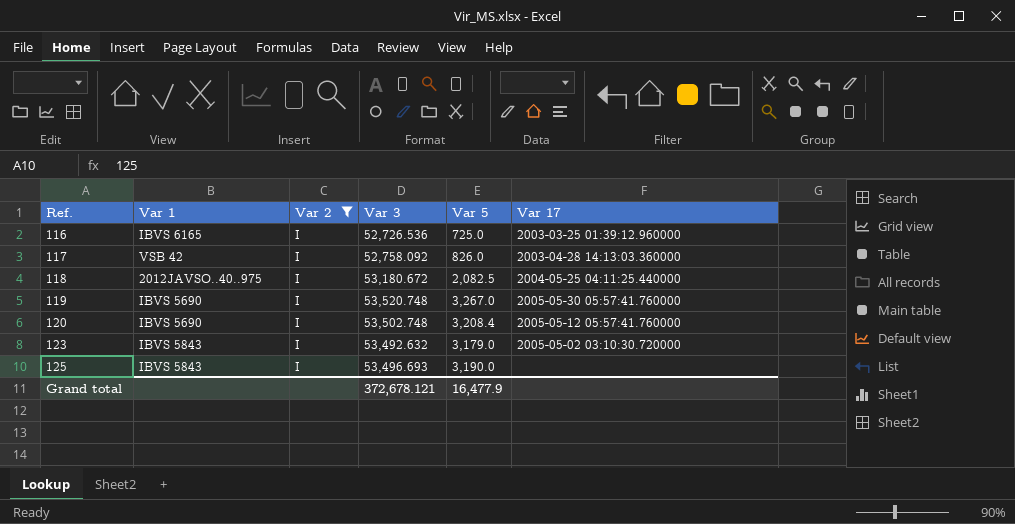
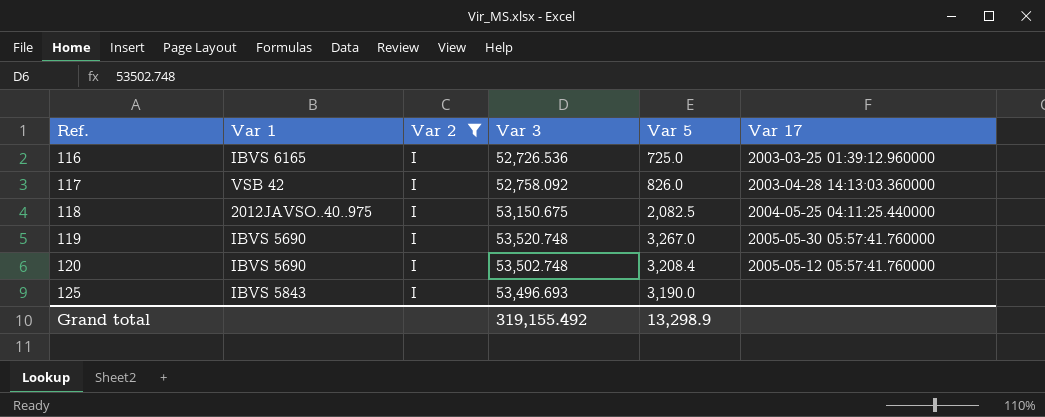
row 123: IBVS 5843 | I | 53,492.632 | 3,179.0 | 2005-05-02 03:10:30.720000 -> none
118 | Var 3: 53,180.672 -> 53,150.675
Grand total | Var 3: 372,678.121 -> 319,155.492
Grand total | Var 5: 16,477.9 -> 13,298.9

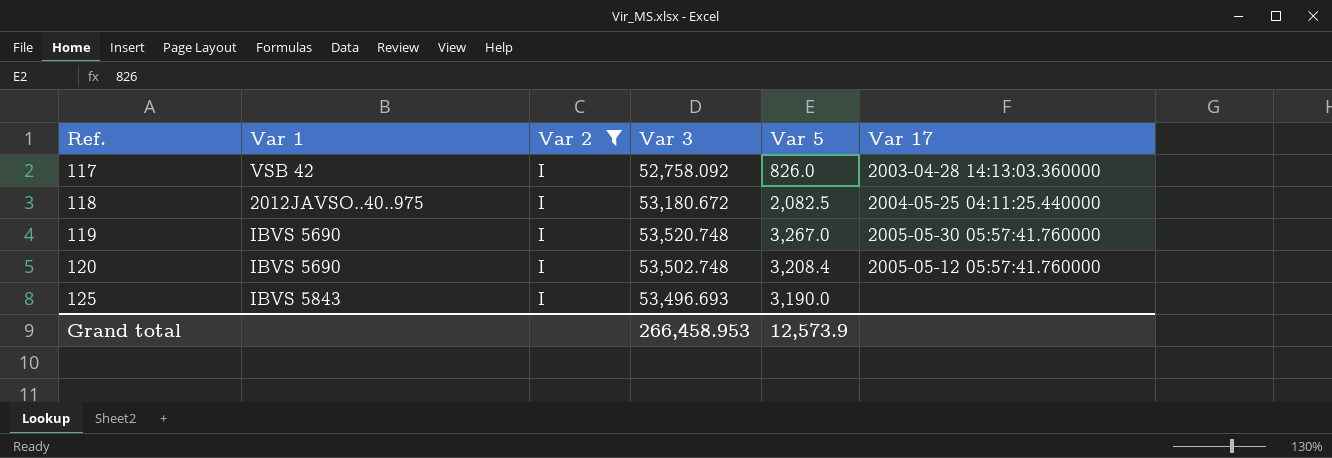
row 116: IBVS 6165 | I | 52,726.536 | 725.0 | 2003-03-25 01:39:12.960000 -> none
118 | Var 3: 53,150.675 -> 53,180.672
Grand total | Var 3: 319,155.492 -> 266,458.953
Grand total | Var 5: 13,298.9 -> 12,573.9

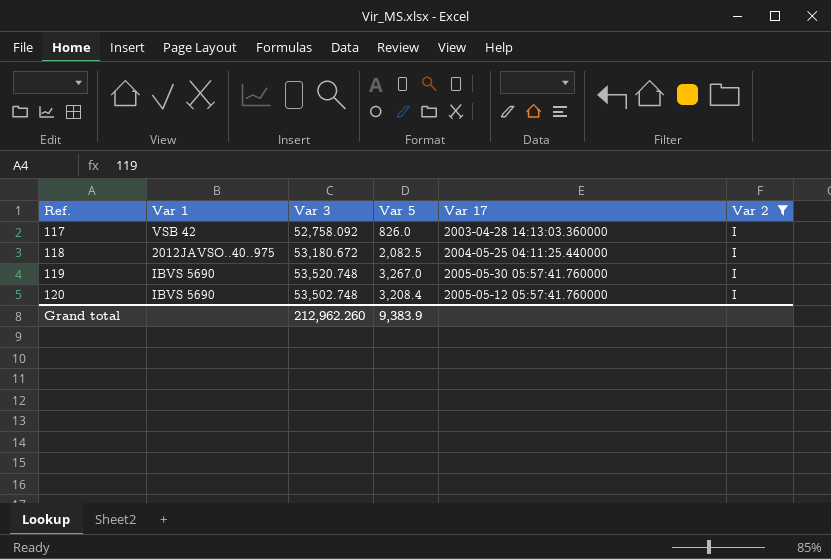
column Var 2 | position: 3 -> 6
row 125: IBVS 5843 | I | 53,496.693 | 3,190.0 | none -> none
Grand total | Var 3: 266,458.953 -> 212,962.260
Grand total | Var 5: 12,573.9 -> 9,383.9

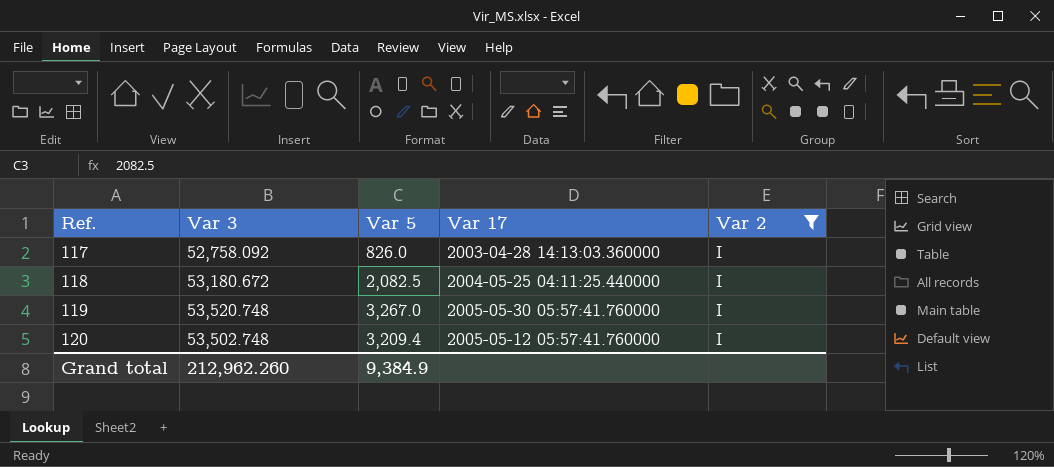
column Var 1 | position: 2 -> none
120 | Var 5: 3,208.4 -> 3,209.4
Grand total | Var 5: 9,383.9 -> 9,384.9

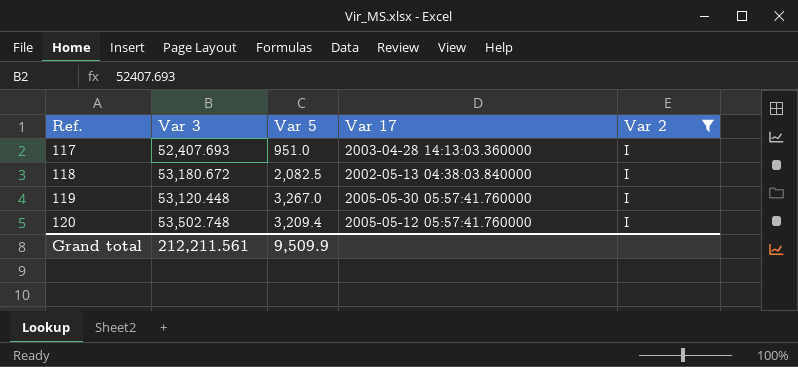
117 | Var 3: 52,758.092 -> 52,407.693
117 | Var 5: 826.0 -> 951.0
118 | Var 17: 2004-05-25 04:11:25.440000 -> 2002-05-13 04:38:03.840000
119 | Var 3: 53,520.748 -> 53,120.448
Grand total | Var 3: 212,962.260 -> 212,211.561
Grand total | Var 5: 9,384.9 -> 9,509.9

